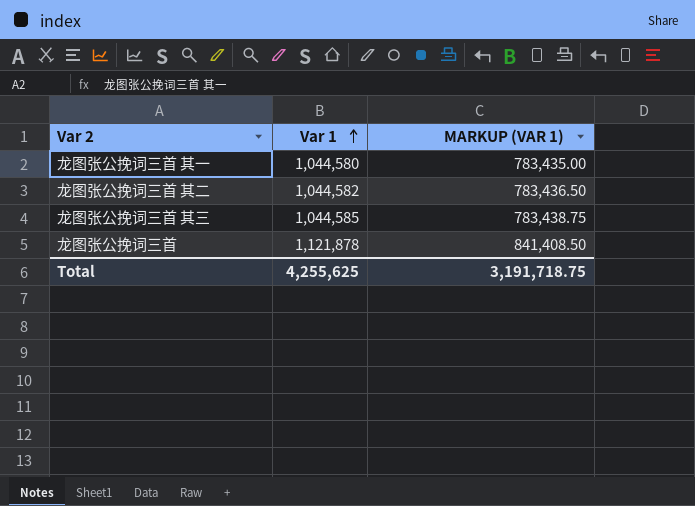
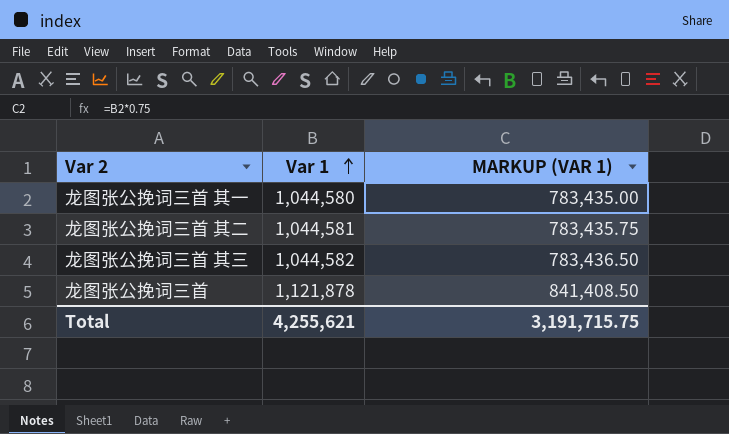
龙图张公挽词三首 其二 | Var 1: 1,044,582 -> 1,044,581
龙图张公挽词三首 其二 | MARKUP (VAR 1): 783,436.50 -> 783,435.75
龙图张公挽词三首 其三 | Var 1: 1,044,585 -> 1,044,582
龙图张公挽词三首 其三 | MARKUP (VAR 1): 783,438.75 -> 783,436.50
Total | Var 1: 4,255,625 -> 4,255,621
Total | MARKUP (VAR 1): 3,191,718.75 -> 3,191,715.75

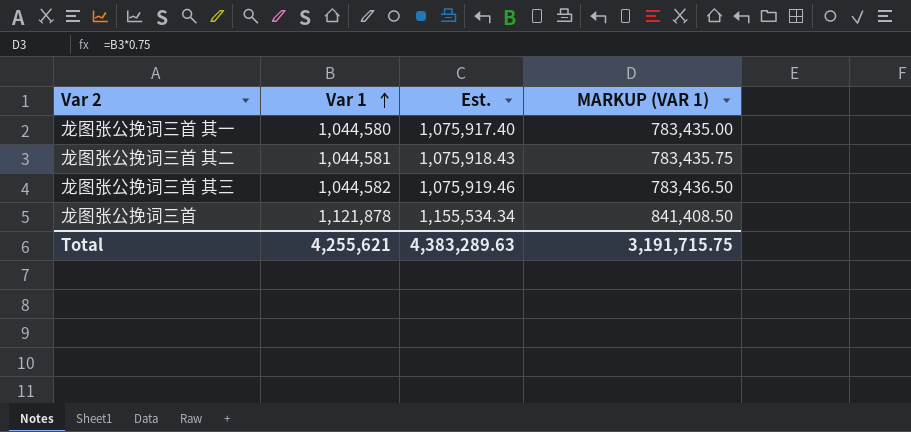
column Est. | formula: none -> [Var 1] * 1.03

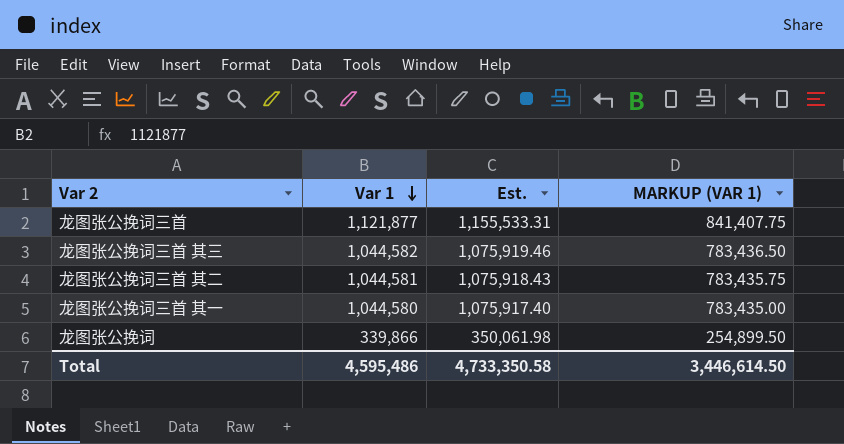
row order: Var 1 ascending -> Var 1 descending
龙图张公挽词三首 | Var 1: 1,121,878 -> 1,121,877
龙图张公挽词三首 | Est.: 1,155,534.34 -> 1,155,533.31
龙图张公挽词三首 | MARKUP (VAR 1): 841,408.50 -> 841,407.75
row 龙图张公挽词: none -> 339,866 | 350,061.98 | 254,899.50
Total | Var 1: 4,255,621 -> 4,595,486
Total | Est.: 4,383,289.63 -> 4,733,350.58
Total | MARKUP (VAR 1): 3,191,715.75 -> 3,446,614.50

